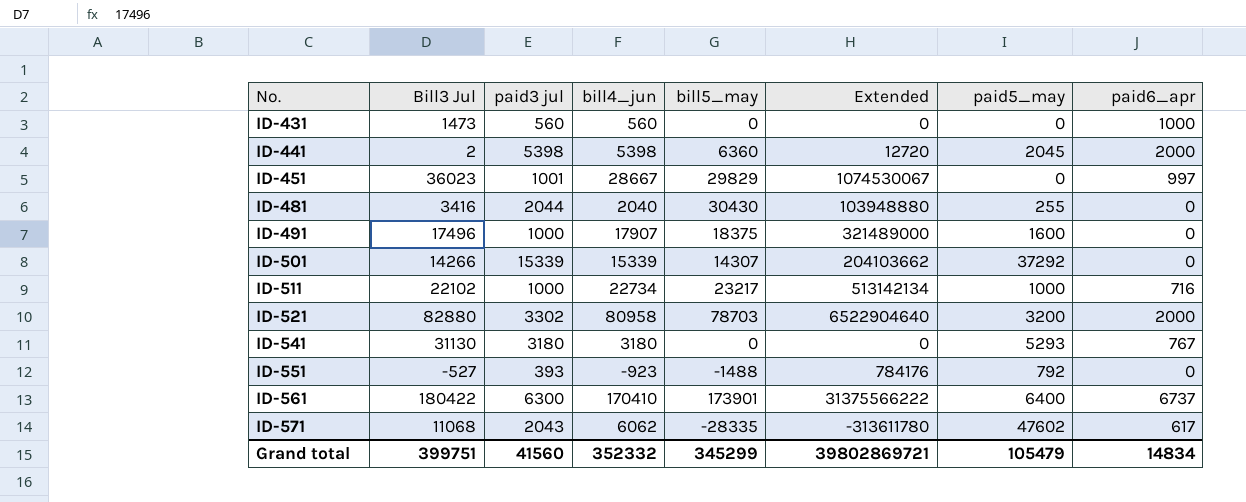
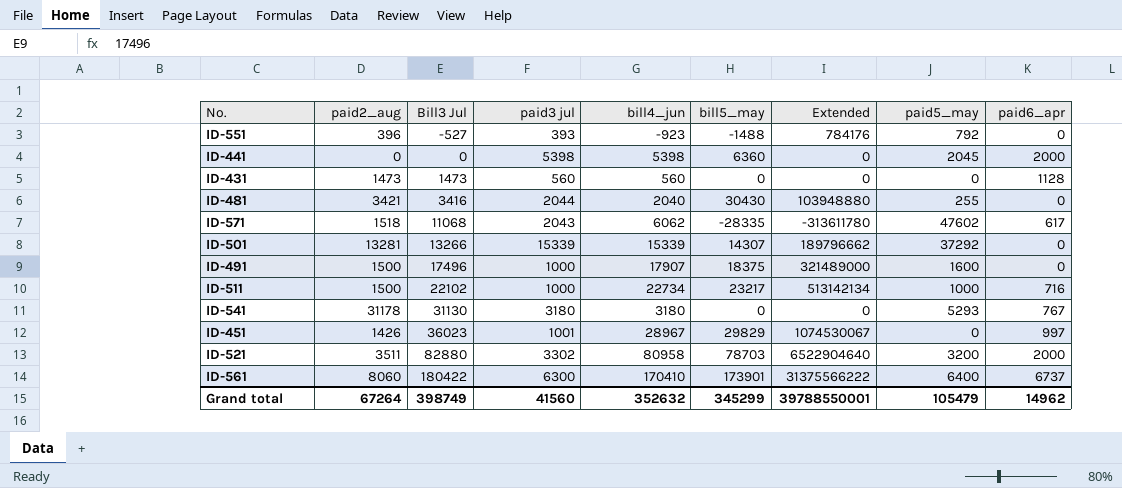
row order: No. ascending -> Bill3 Jul ascending
column paid2_aug | position: none -> 2
ID-441 | Bill3 Jul: 2 -> 0
ID-441 | Extended: 12720 -> 0
ID-431 | paid6_apr: 1000 -> 1128
ID-501 | Bill3 Jul: 14266 -> 13266
ID-501 | Extended: 204103662 -> 189796662
ID-451 | bill4_jun: 28667 -> 28967
Grand total | Bill3 Jul: 399751 -> 398749
Grand total | bill4_jun: 352332 -> 352632
Grand total | Extended: 39802869721 -> 39788550001
Grand total | paid6_apr: 14834 -> 14962

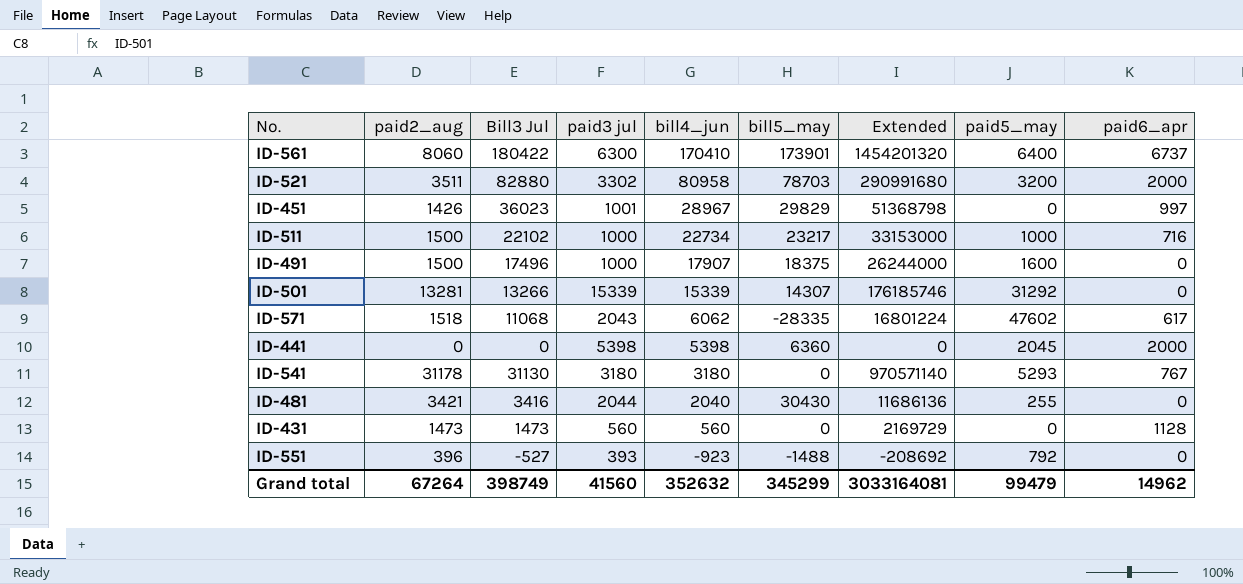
row order: Bill3 Jul ascending -> bill4_jun descending
column Extended | formula: [Bill3 Jul] * [bill5_may] -> [paid2_aug] * [Bill3 Jul]
ID-501 | paid5_may: 37292 -> 31292
Grand total | Extended: 39788550001 -> 3033164081
Grand total | paid5_may: 105479 -> 99479

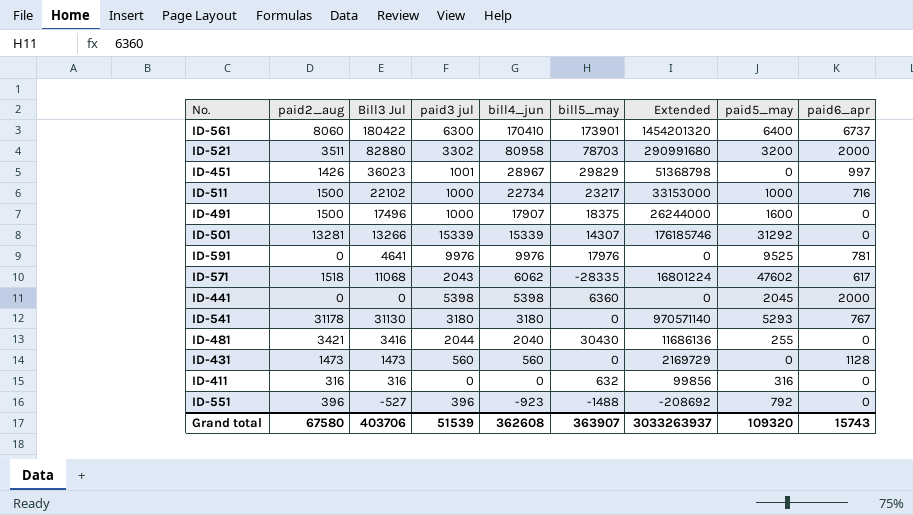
row ID-591: none -> 0 | 4641 | 9976 | 9976 | 17976 | 0 | 9525 | 781
row ID-411: none -> 316 | 316 | 0 | 0 | 632 | 99856 | 316 | 0
ID-551 | paid3 jul: 393 -> 396
Grand total | paid2_aug: 67264 -> 67580
Grand total | Bill3 Jul: 398749 -> 403706
Grand total | paid3 jul: 41560 -> 51539
Grand total | bill4_jun: 352632 -> 362608
Grand total | bill5_may: 345299 -> 363907
Grand total | Extended: 3033164081 -> 3033263937
Grand total | paid5_may: 99479 -> 109320
Grand total | paid6_apr: 14962 -> 15743

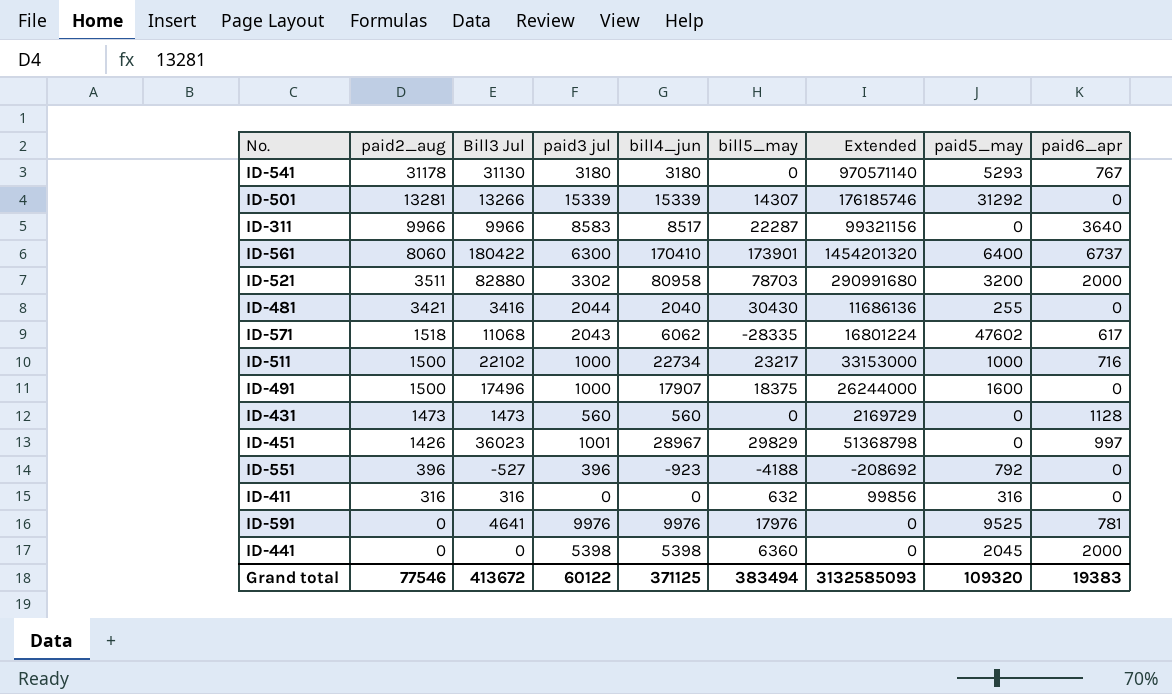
row order: bill4_jun descending -> paid2_aug descending
row ID-311: none -> 9966 | 9966 | 8583 | 8517 | 22287 | 99321156 | 0 | 3640
ID-551 | bill5_may: -1488 -> -4188
Grand total | paid2_aug: 67580 -> 77546
Grand total | Bill3 Jul: 403706 -> 413672
Grand total | paid3 jul: 51539 -> 60122
Grand total | bill4_jun: 362608 -> 371125
Grand total | bill5_may: 363907 -> 383494
Grand total | Extended: 3033263937 -> 3132585093
Grand total | paid6_apr: 15743 -> 19383

